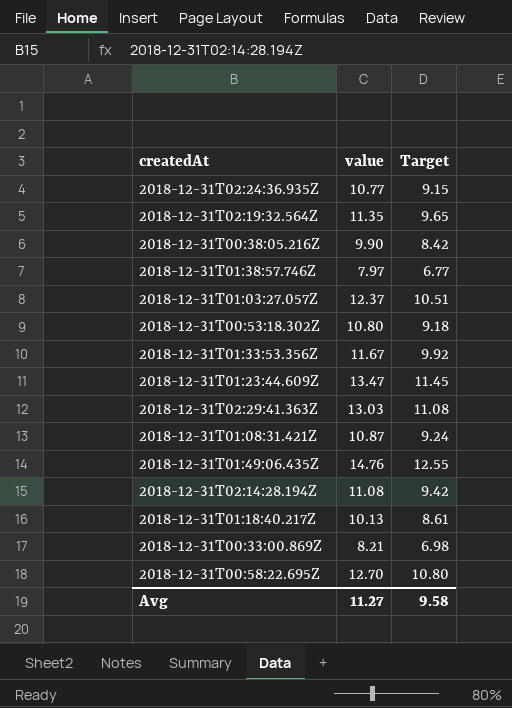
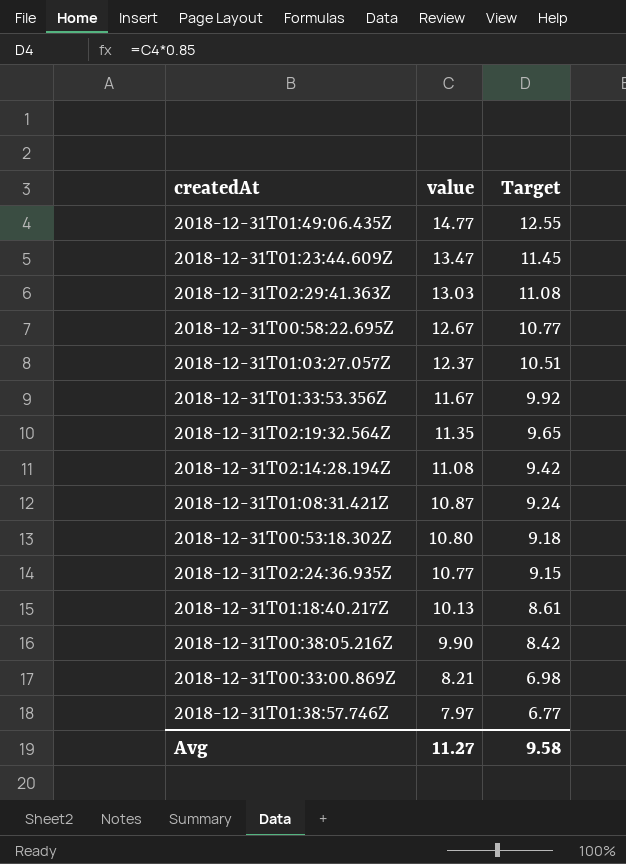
row order: none -> value descending
2018-12-31T01:49:06.435Z | value: 14.76 -> 14.77
2018-12-31T00:58:22.695Z | value: 12.70 -> 12.67
2018-12-31T00:58:22.695Z | Target: 10.80 -> 10.77

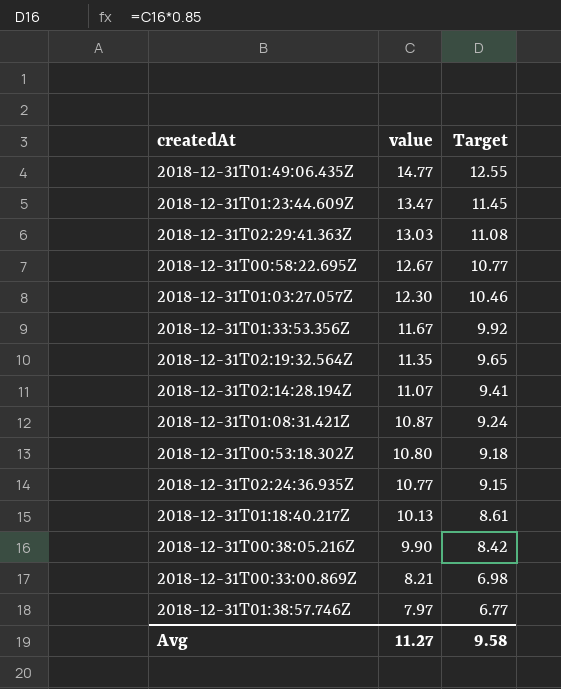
2018-12-31T01:03:27.057Z | value: 12.37 -> 12.30
2018-12-31T01:03:27.057Z | Target: 10.51 -> 10.46
2018-12-31T02:14:28.194Z | value: 11.08 -> 11.07
2018-12-31T02:14:28.194Z | Target: 9.42 -> 9.41

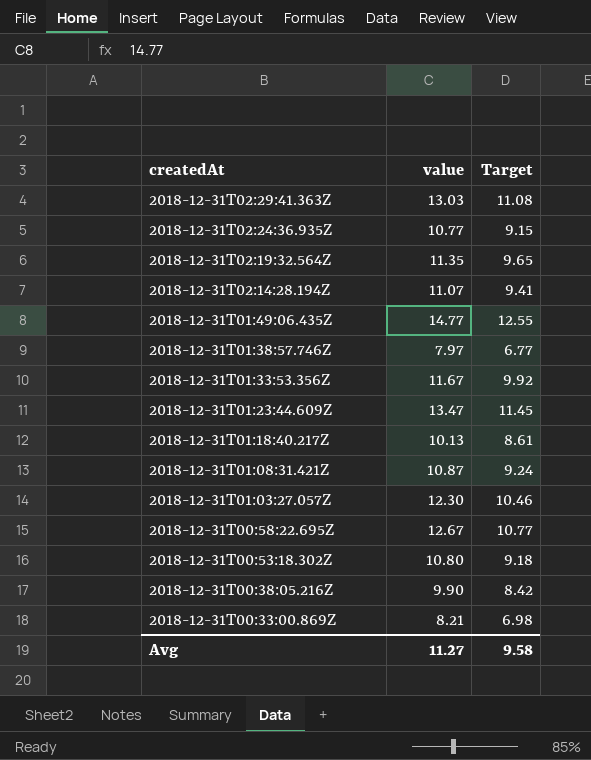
row order: value descending -> createdAt descending

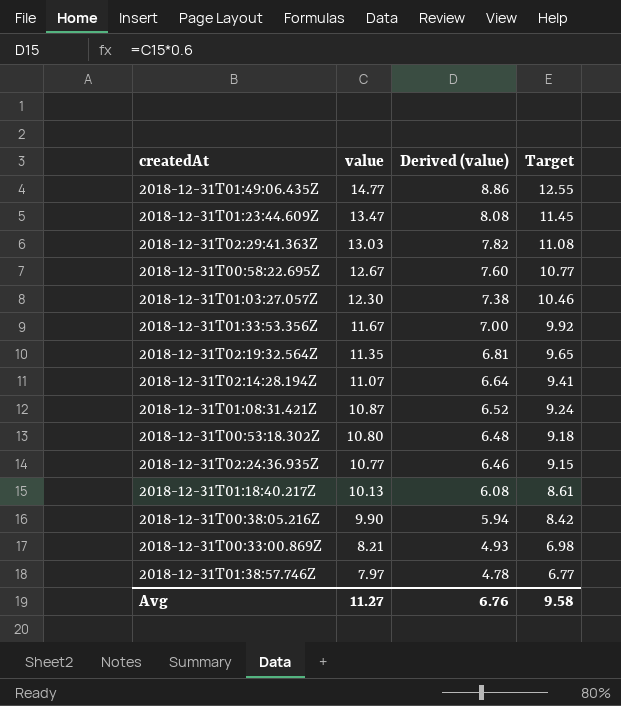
row order: createdAt descending -> value descending
column Derived (value) | formula: none -> [value] * 0.6

